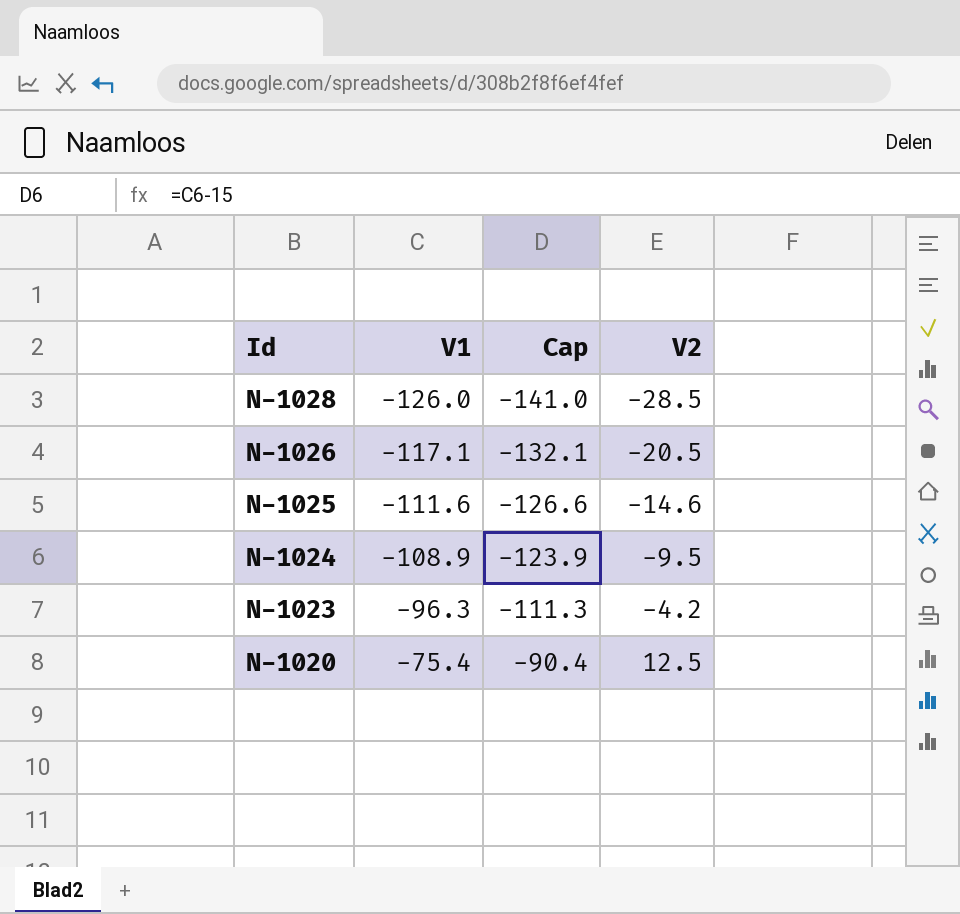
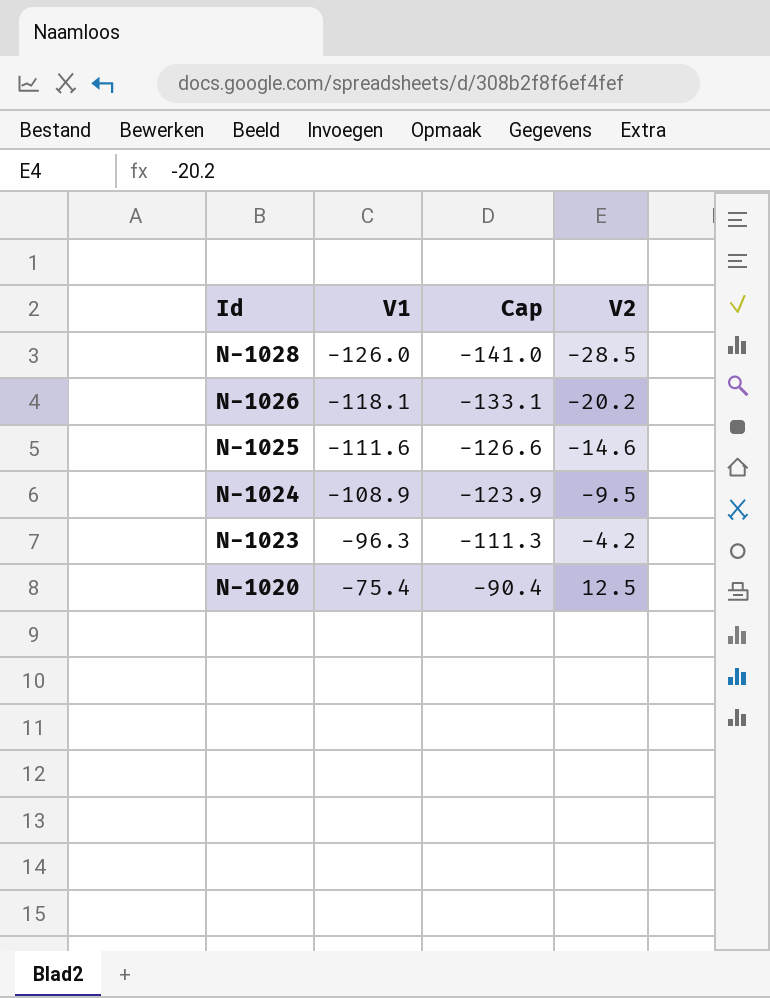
N-1026 | V1: -117.1 -> -118.1
N-1026 | Cap: -132.1 -> -133.1
N-1026 | V2: -20.5 -> -20.2

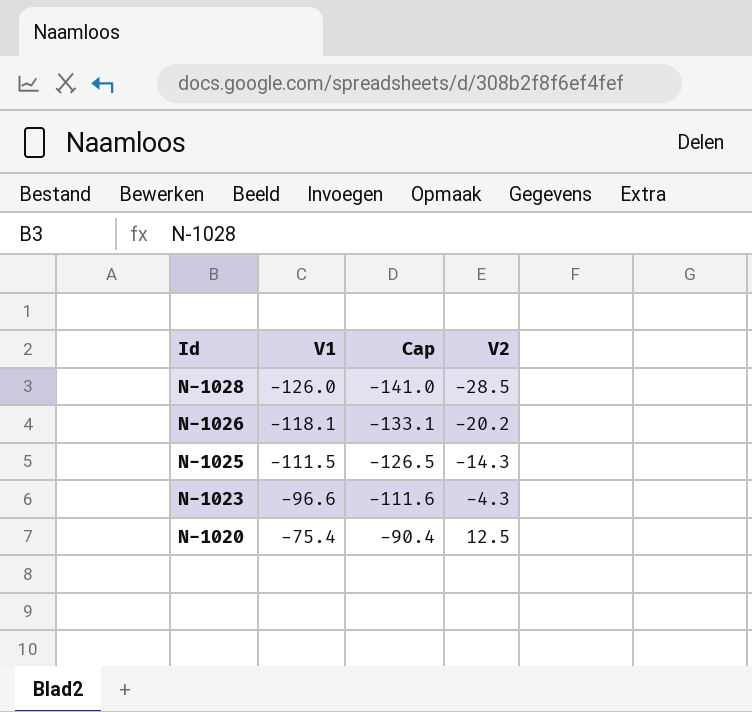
row N-1024: -108.9 | -123.9 | -9.5 -> none
N-1025 | V1: -111.6 -> -111.5
N-1025 | Cap: -126.6 -> -126.5
N-1025 | V2: -14.6 -> -14.3
N-1023 | V1: -96.3 -> -96.6
N-1023 | Cap: -111.3 -> -111.6
N-1023 | V2: -4.2 -> -4.3

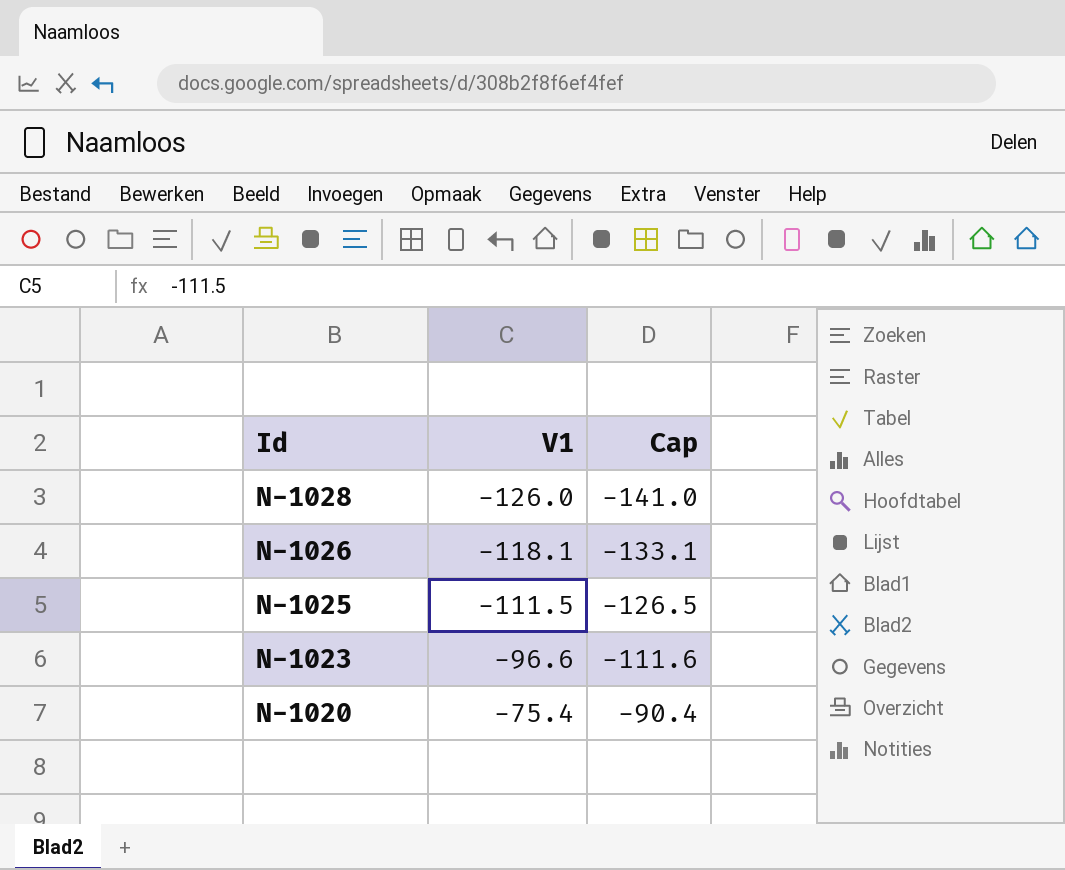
column V2 | position: 4 -> none

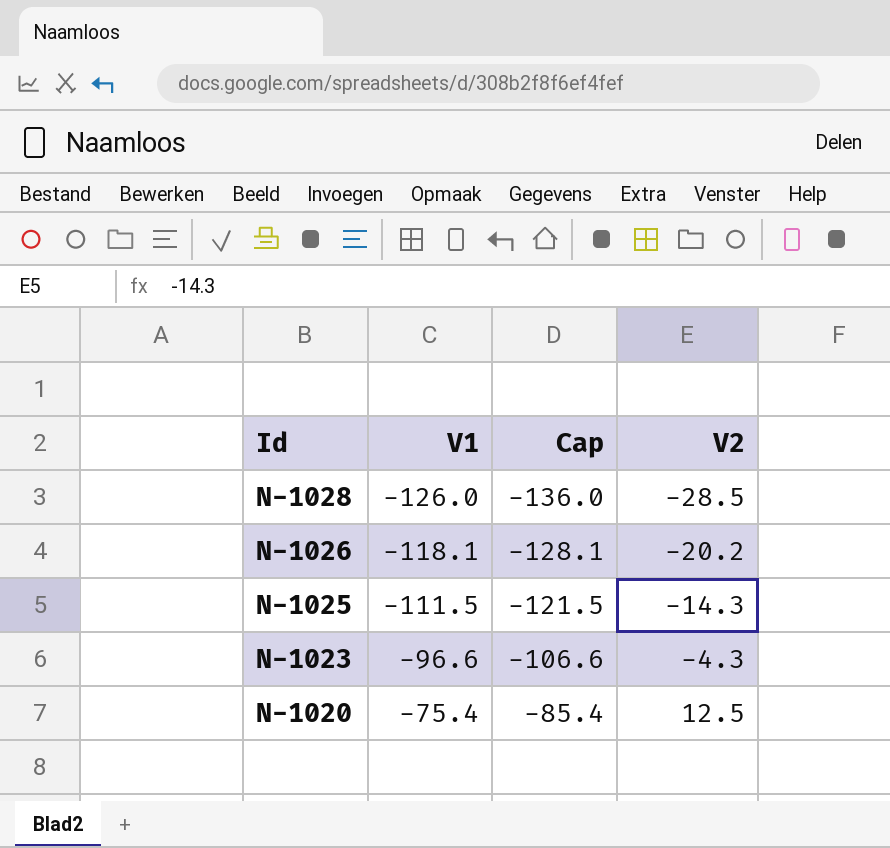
column Cap | formula: [V1] - 15 -> [V1] - 10
column V2 | position: none -> 4

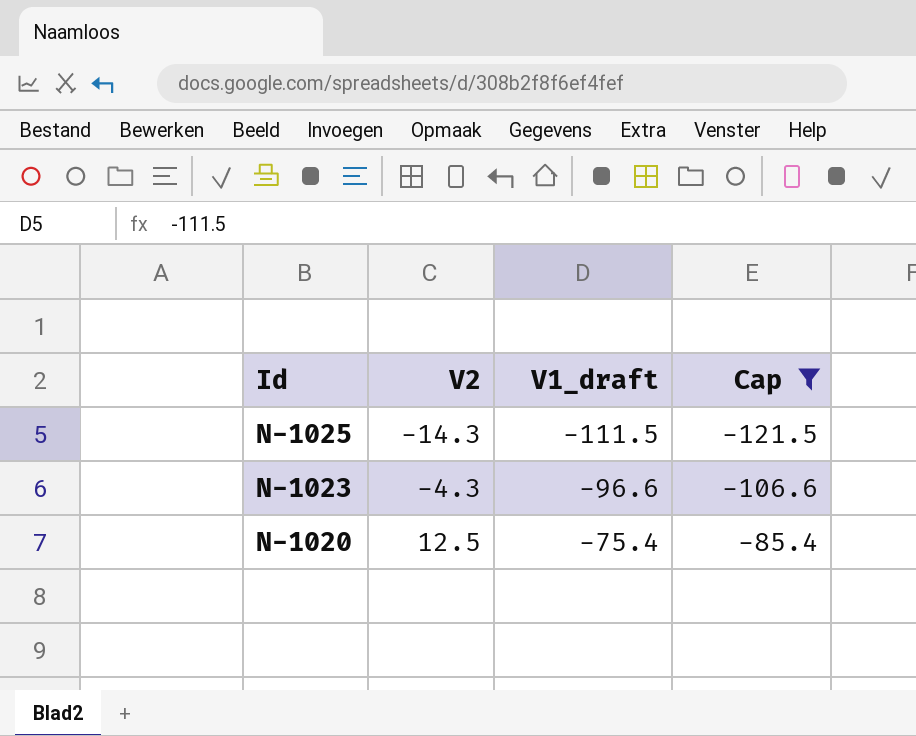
filter: none -> Cap >= -121.5
column V2 | position: 4 -> 2
column name: V1 -> V1_draft

